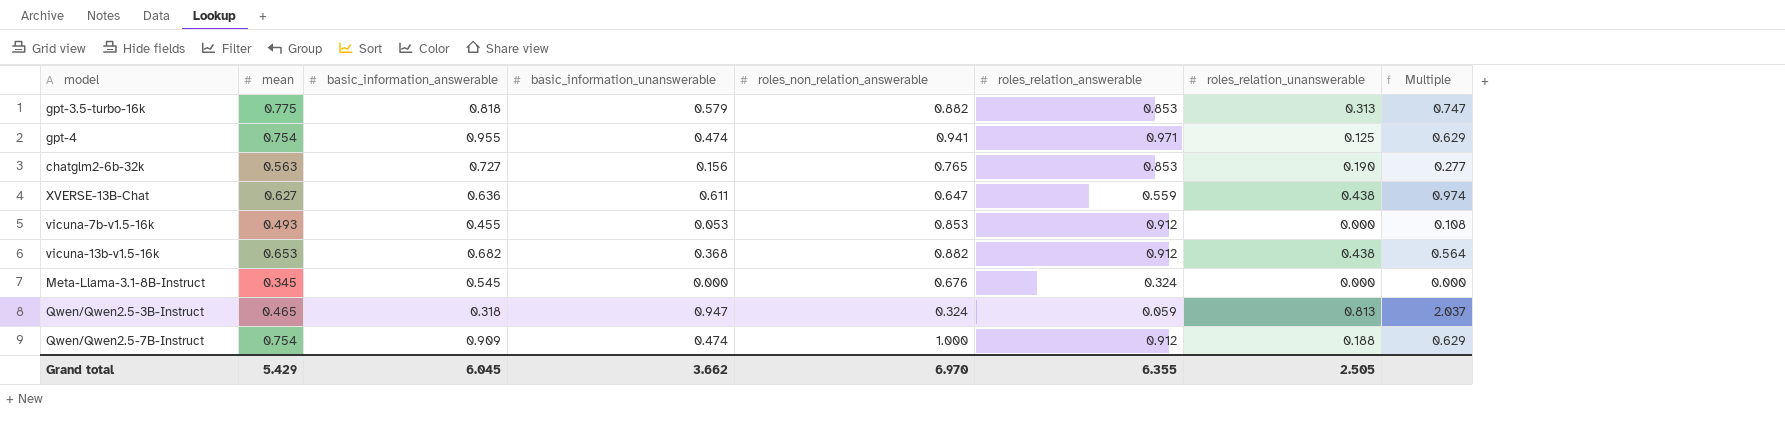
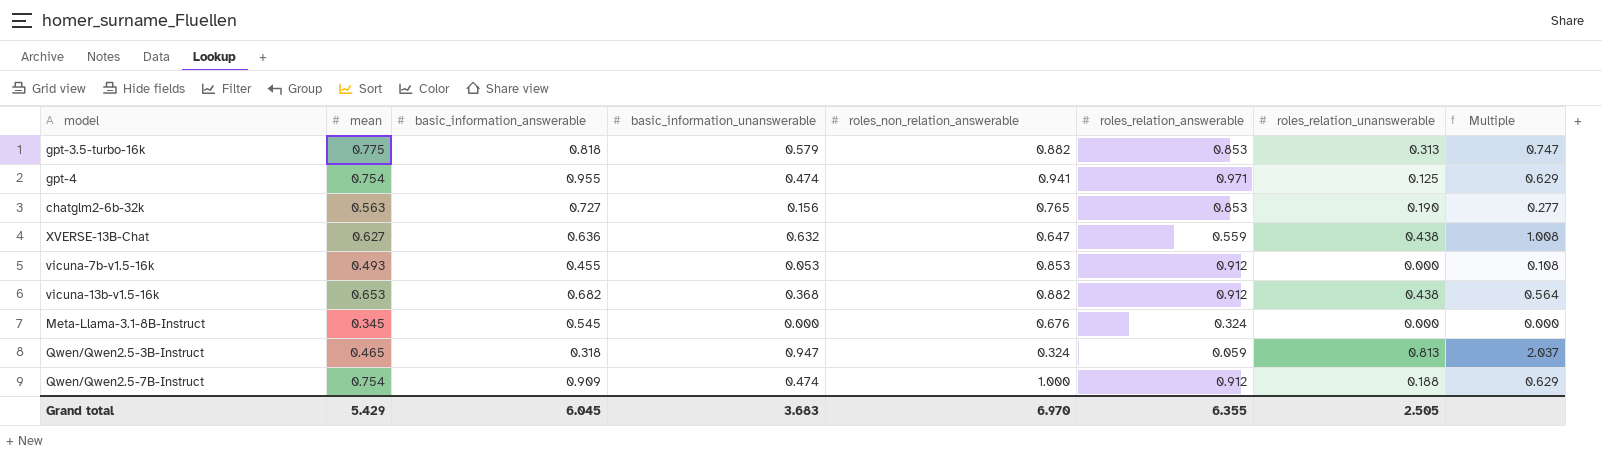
XVERSE-13B-Chat | basic_information_unanswerable: 0.611 -> 0.632
XVERSE-13B-Chat | Multiple: 0.974 -> 1.008
Grand total | basic_information_unanswerable: 3.662 -> 3.683

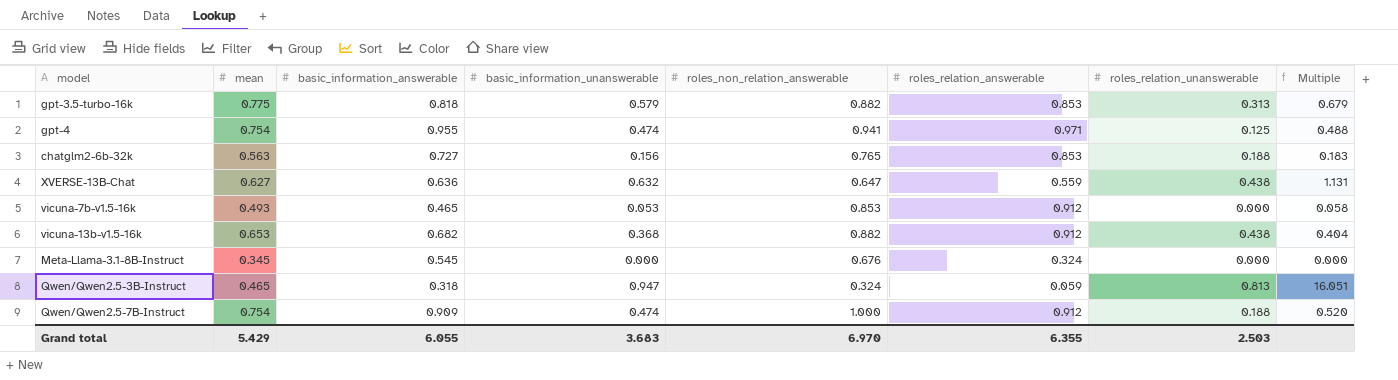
column Multiple | formula: [basic_information_unanswerable] / [mean] -> [basic_information_unanswerable] / [roles_relation_answerable]
chatglm2-6b-32k | roles_relation_unanswerable: 0.190 -> 0.188
vicuna-7b-v1.5-16k | basic_information_answerable: 0.455 -> 0.465
Grand total | basic_information_answerable: 6.045 -> 6.055
Grand total | roles_relation_unanswerable: 2.505 -> 2.503

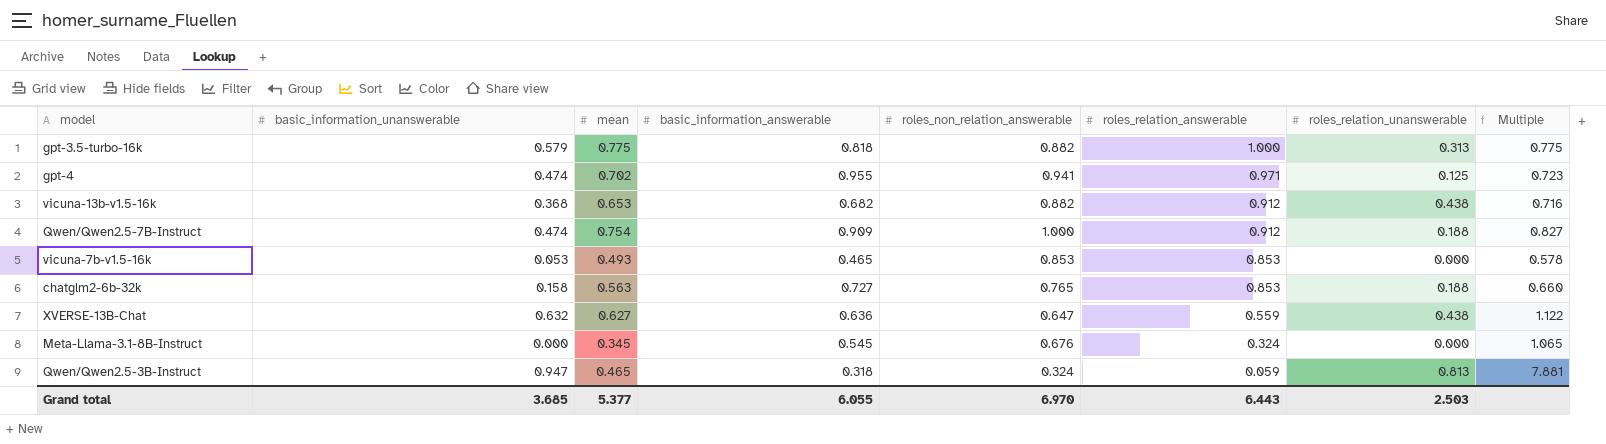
row order: none -> roles_relation_answerable descending
column basic_information_unanswerable | position: 4 -> 2
column Multiple | formula: [basic_information_unanswerable] / [roles_relation_answerable] -> [mean] / [roles_relation_answerable]
gpt-3.5-turbo-16k | roles_relation_answerable: 0.853 -> 1.000
gpt-4 | mean: 0.754 -> 0.702
vicuna-7b-v1.5-16k | roles_relation_answerable: 0.912 -> 0.853
chatglm2-6b-32k | basic_information_unanswerable: 0.156 -> 0.158
Grand total | basic_information_unanswerable: 3.683 -> 3.685
Grand total | mean: 5.429 -> 5.377
Grand total | roles_relation_answerable: 6.355 -> 6.443

